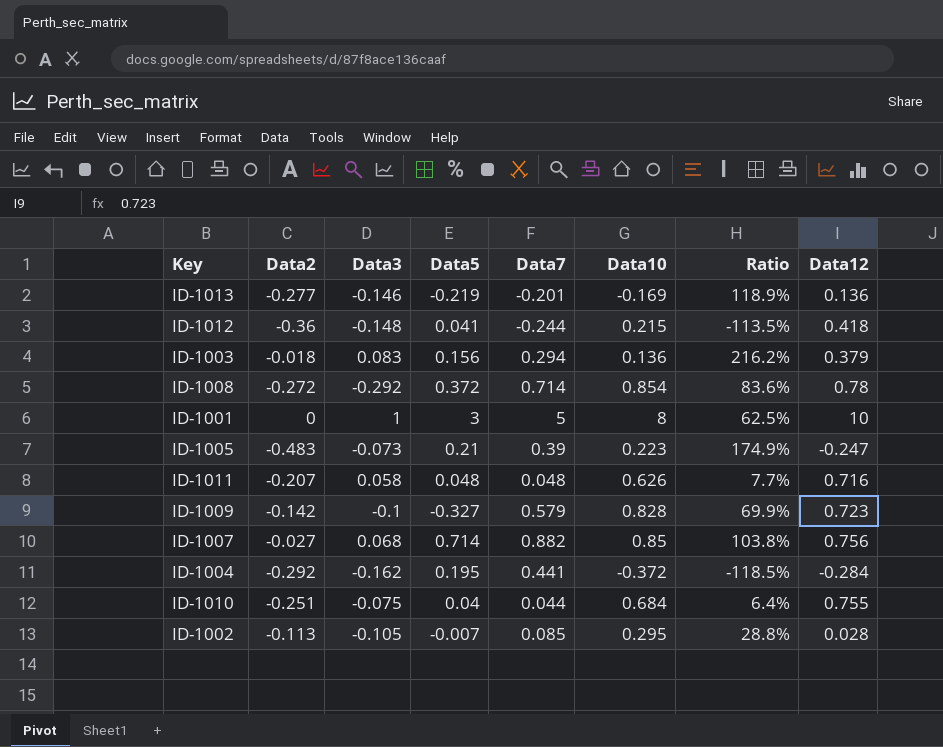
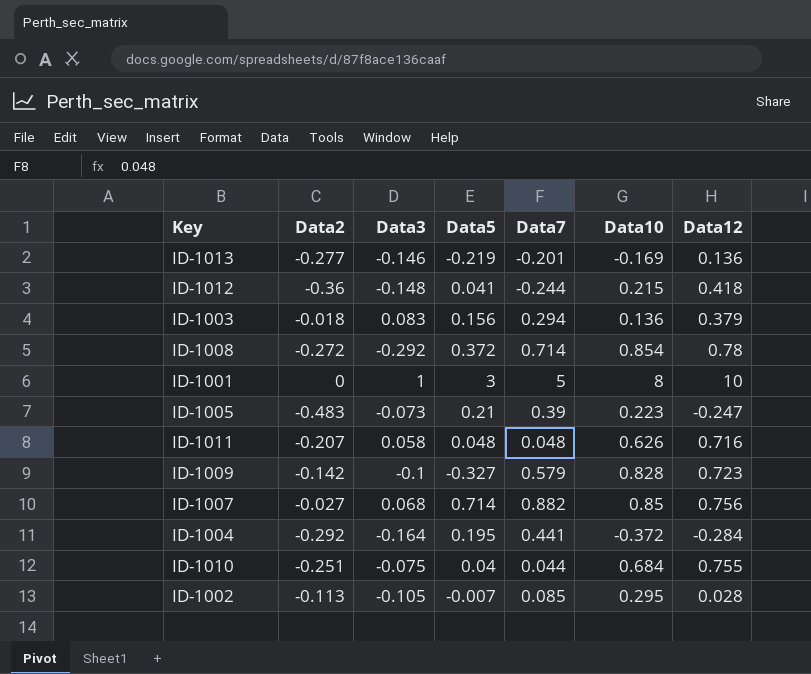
column Ratio | formula: [Data7] / [Data10] -> none
ID-1004 | Data3: -0.162 -> -0.164

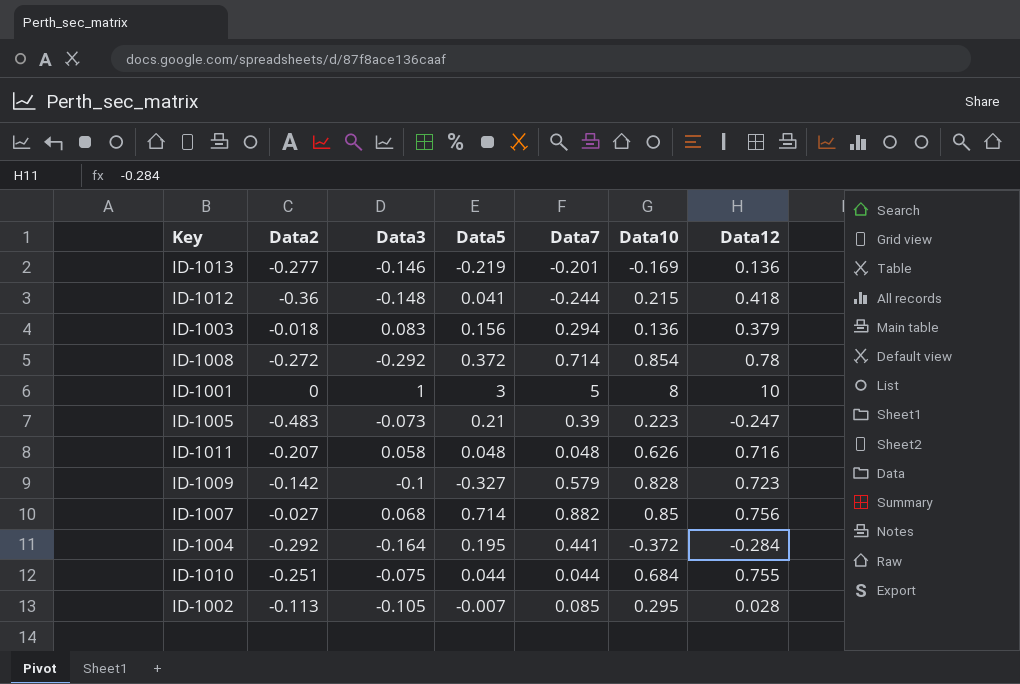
ID-1010 | Data5: 0.04 -> 0.044

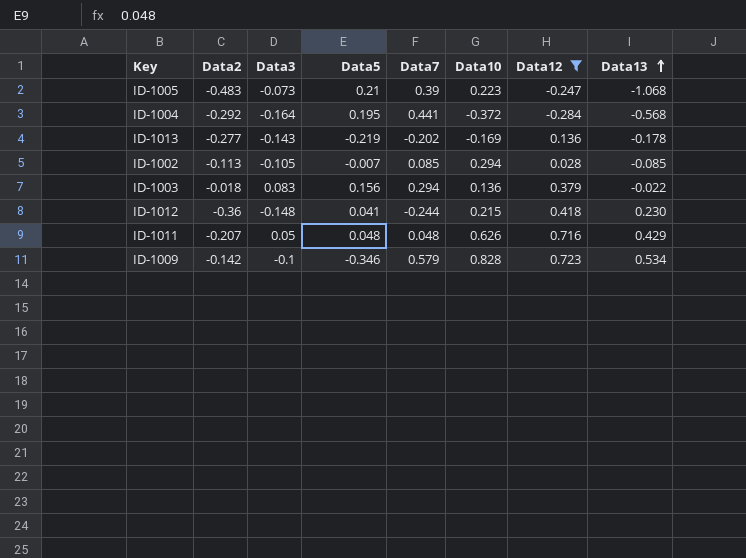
filter: none -> Data12 <= 0.723
row order: none -> Data13 ascending
column Data13 | position: none -> 8
ID-1013 | Data3: -0.146 -> -0.143
ID-1013 | Data7: -0.201 -> -0.202
ID-1002 | Data10: 0.295 -> 0.294
ID-1011 | Data3: 0.058 -> 0.05
ID-1009 | Data5: -0.327 -> -0.346

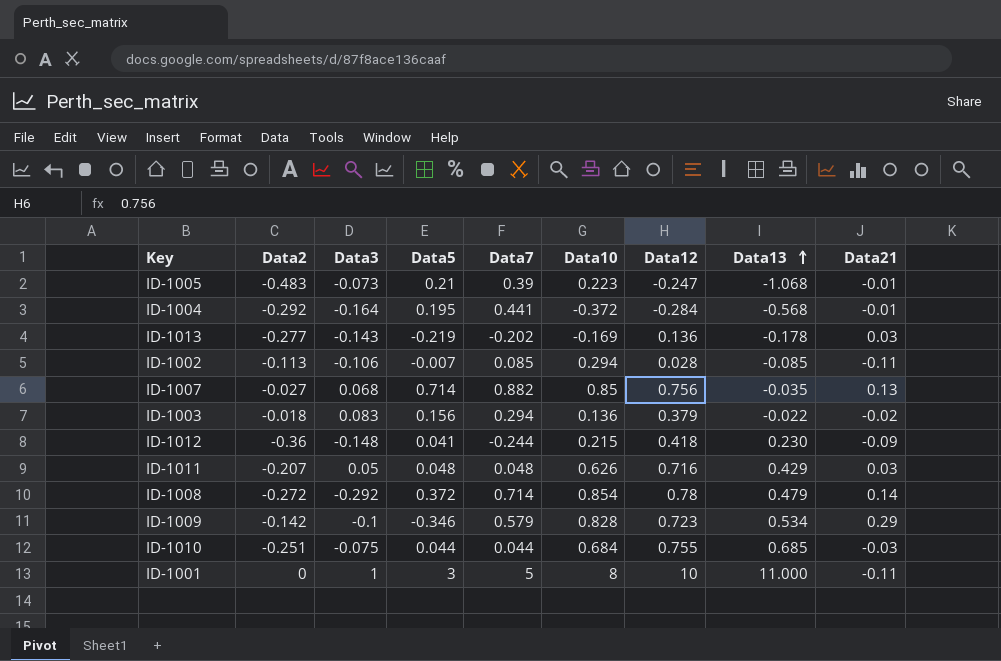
filter: Data12 <= 0.723 -> none
column Data21 | position: none -> 9
ID-1002 | Data3: -0.105 -> -0.106

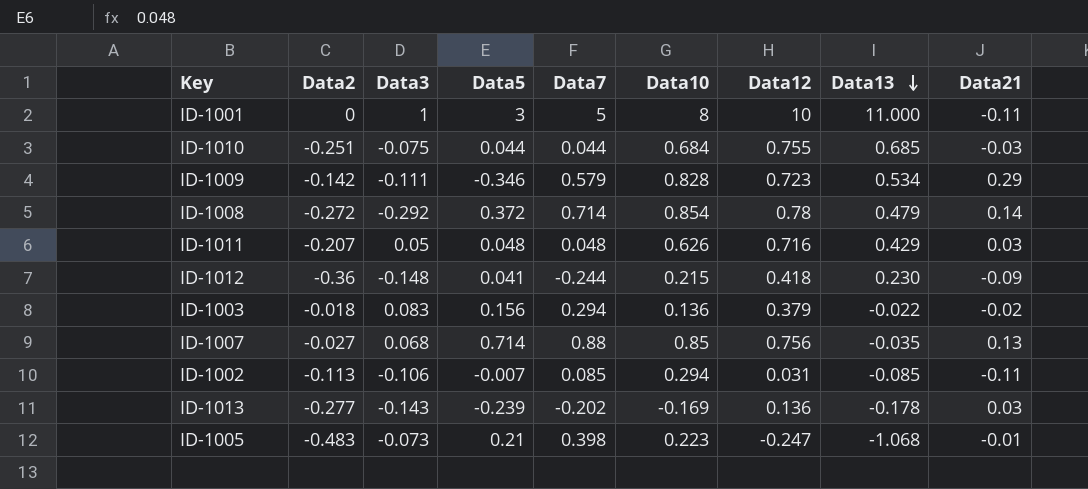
row order: Data13 ascending -> Data13 descending
row ID-1004: -0.292 | -0.164 | 0.195 | 0.441 | -0.372 | -0.284 | -0.568 | -0.01 -> none
ID-1009 | Data3: -0.1 -> -0.111
ID-1007 | Data7: 0.882 -> 0.88
ID-1002 | Data12: 0.028 -> 0.031
ID-1013 | Data5: -0.219 -> -0.239
ID-1005 | Data7: 0.39 -> 0.398

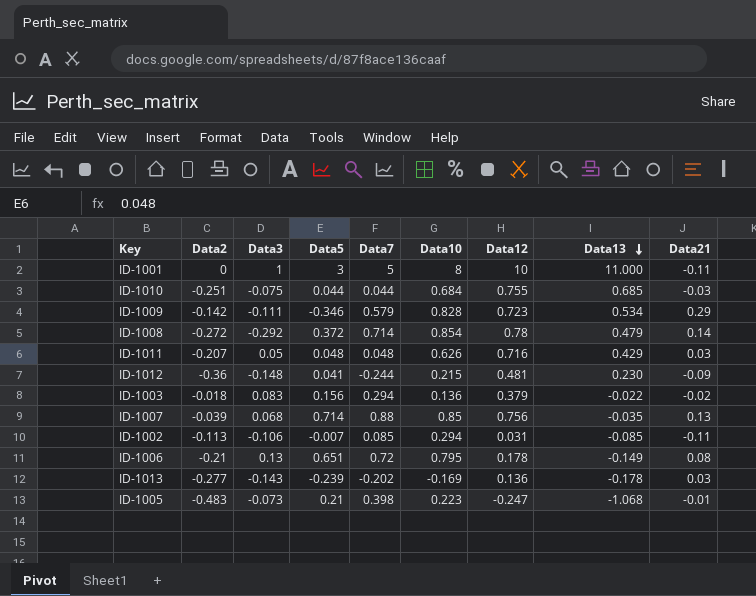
ID-1012 | Data12: 0.418 -> 0.481
ID-1007 | Data2: -0.027 -> -0.039
row ID-1006: none -> -0.21 | 0.13 | 0.651 | 0.72 | 0.795 | 0.178 | -0.149 | 0.08

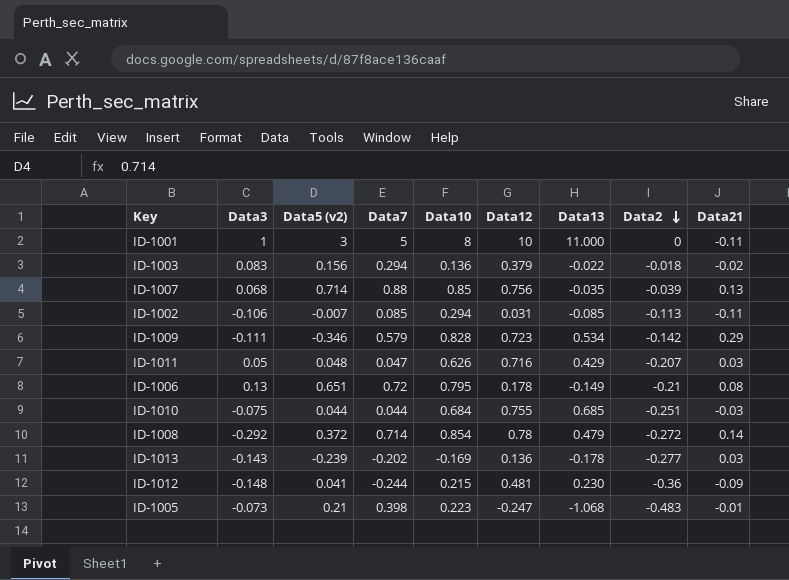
row order: Data13 descending -> Data2 descending
column name: Data5 -> Data5 (v2)
column Data2 | position: 2 -> 8
ID-1011 | Data7: 0.048 -> 0.047

